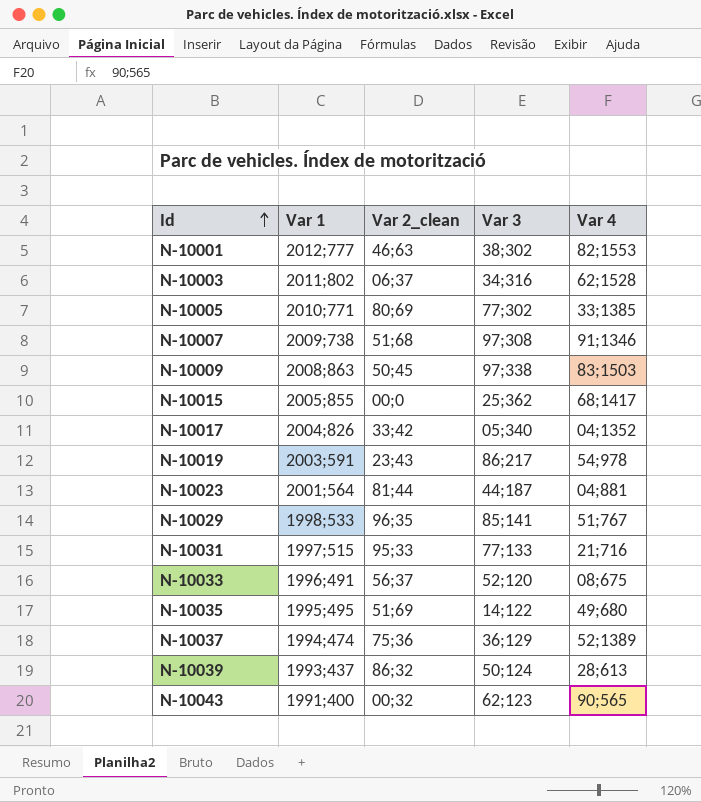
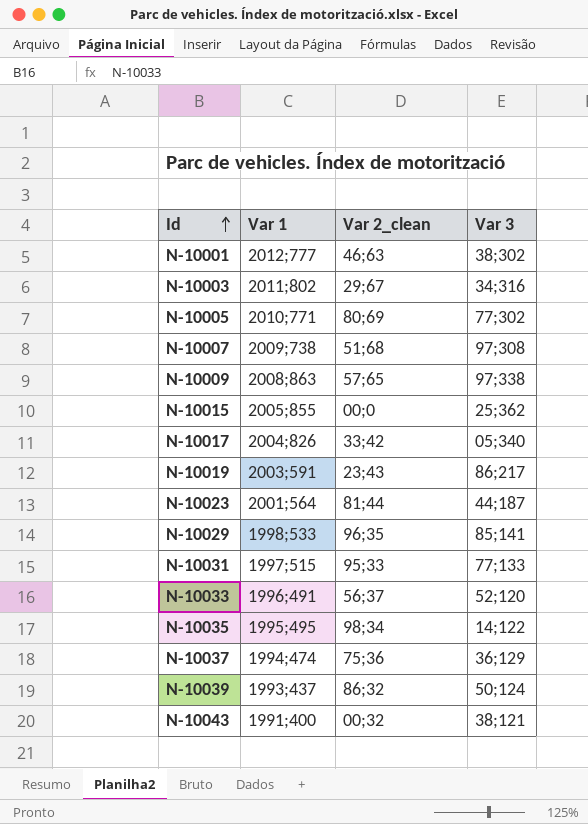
column Var 4 | position: 5 -> none
N-10003 | Var 2_clean: 06;37 -> 29;67
N-10009 | Var 2_clean: 50;45 -> 57;65
N-10035 | Var 2_clean: 51;69 -> 98;34
N-10043 | Var 3: 62;123 -> 38;121

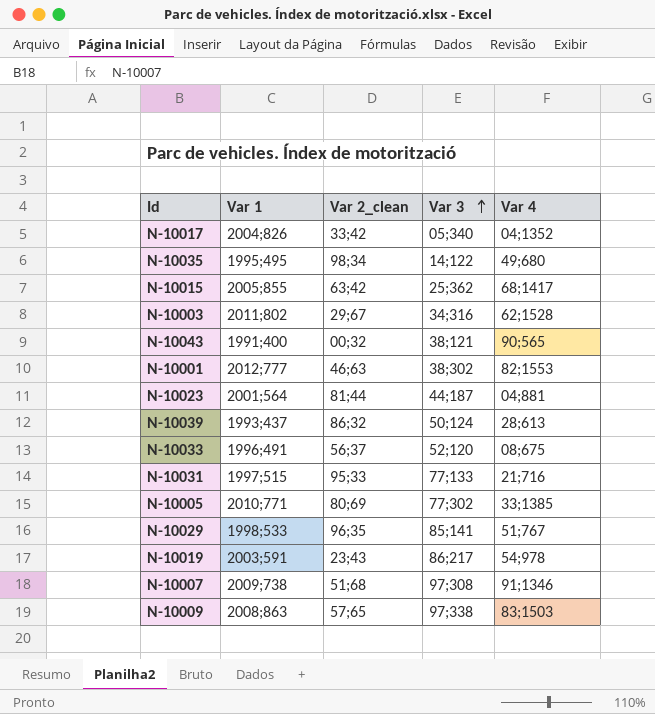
row order: Id ascending -> Var 3 ascending
column Var 4 | position: none -> 5
row N-10037: 1994;474 | 75;36 | 36;129 -> none
N-10015 | Var 2_clean: 00;0 -> 63;42

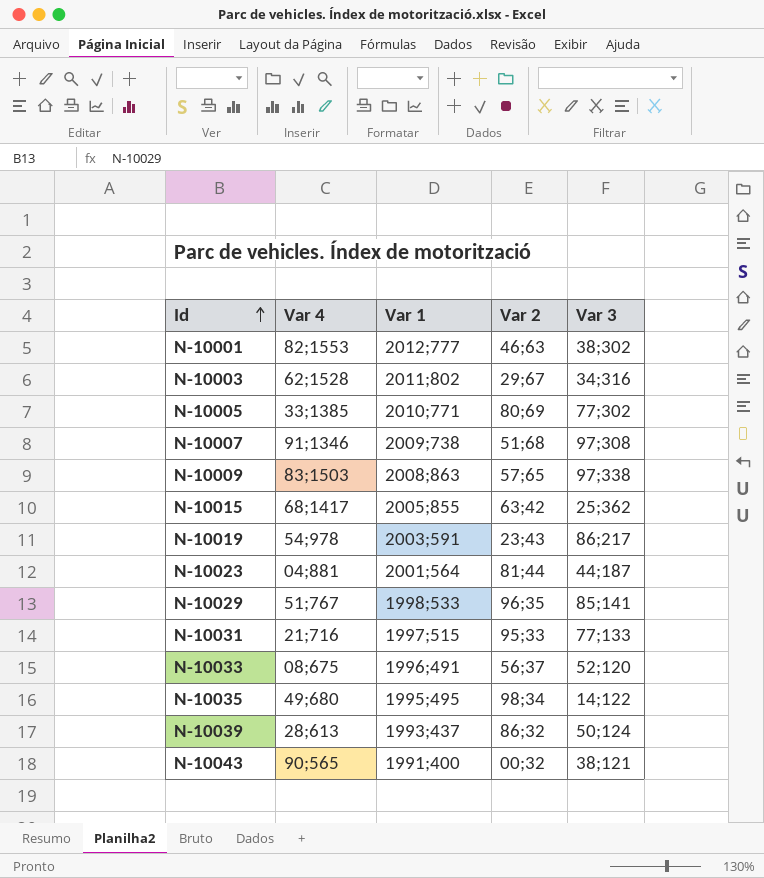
row order: Var 3 ascending -> Id ascending
column Var 4 | position: 5 -> 2
column name: Var 2_clean -> Var 2
row N-10017: 2004;826 | 33;42 | 05;340 | 04;1352 -> none

